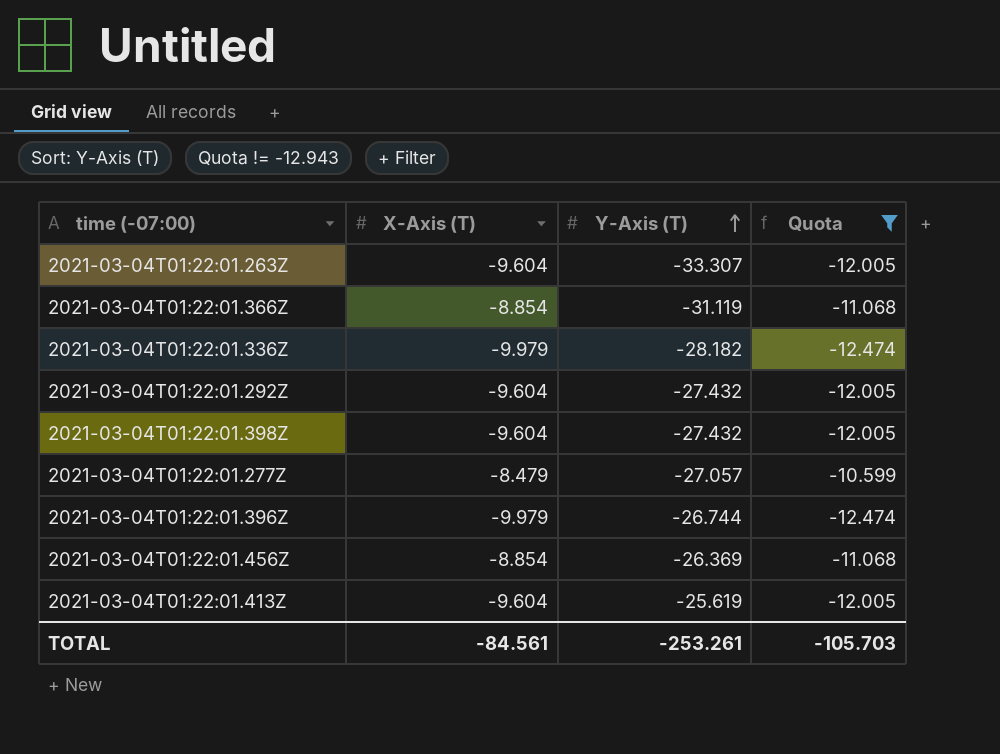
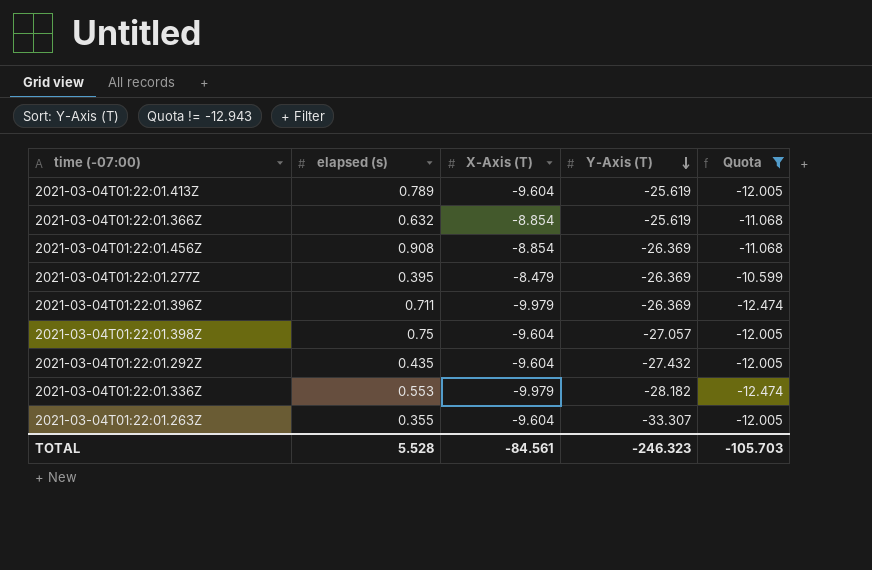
row order: Y-Axis (T) ascending -> Y-Axis (T) descending
column elapsed (s) | position: none -> 2
2021-03-04T01:22:01.366Z | Y-Axis (T): -31.119 -> -25.619
2021-03-04T01:22:01.277Z | Y-Axis (T): -27.057 -> -26.369
2021-03-04T01:22:01.396Z | Y-Axis (T): -26.744 -> -26.369
2021-03-04T01:22:01.398Z | Y-Axis (T): -27.432 -> -27.057
TOTAL | Y-Axis (T): -253.261 -> -246.323

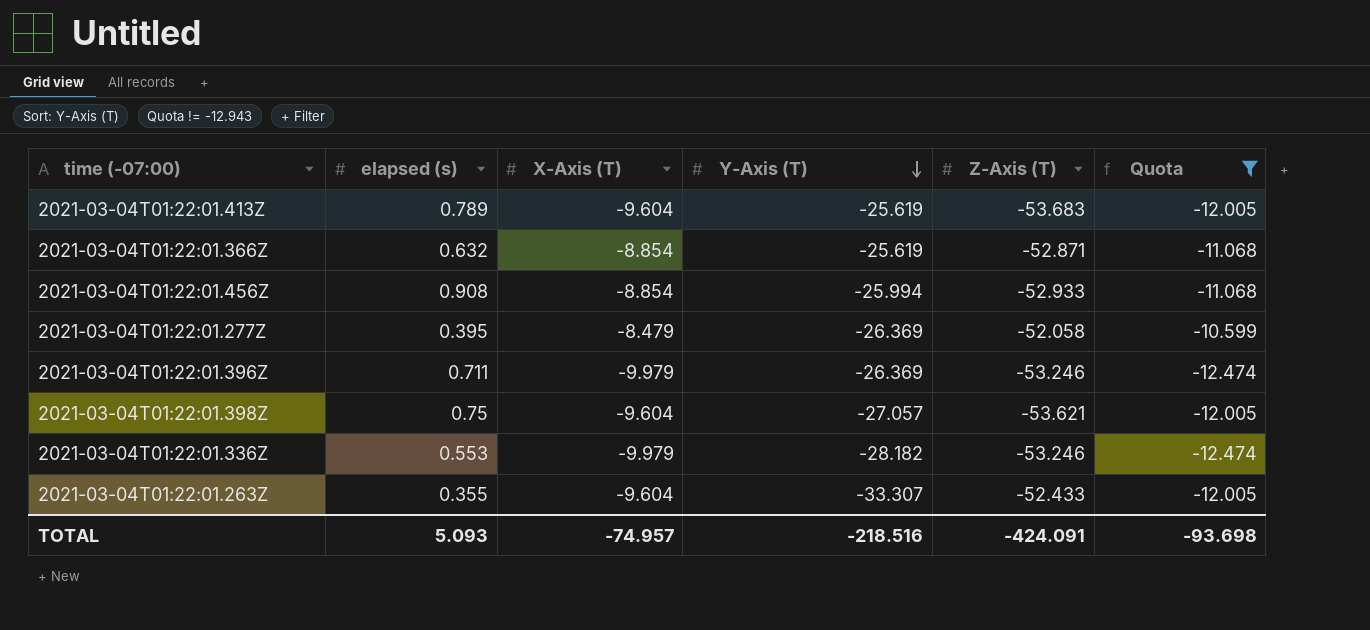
column Z-Axis (T) | position: none -> 5
row 2021-03-04T01:22:01.292Z: 0.435 | -9.604 | -27.432 | -12.005 -> none
2021-03-04T01:22:01.456Z | Y-Axis (T): -26.369 -> -25.994
TOTAL | elapsed (s): 5.528 -> 5.093
TOTAL | X-Axis (T): -84.561 -> -74.957
TOTAL | Y-Axis (T): -246.323 -> -218.516
TOTAL | Quota: -105.703 -> -93.698

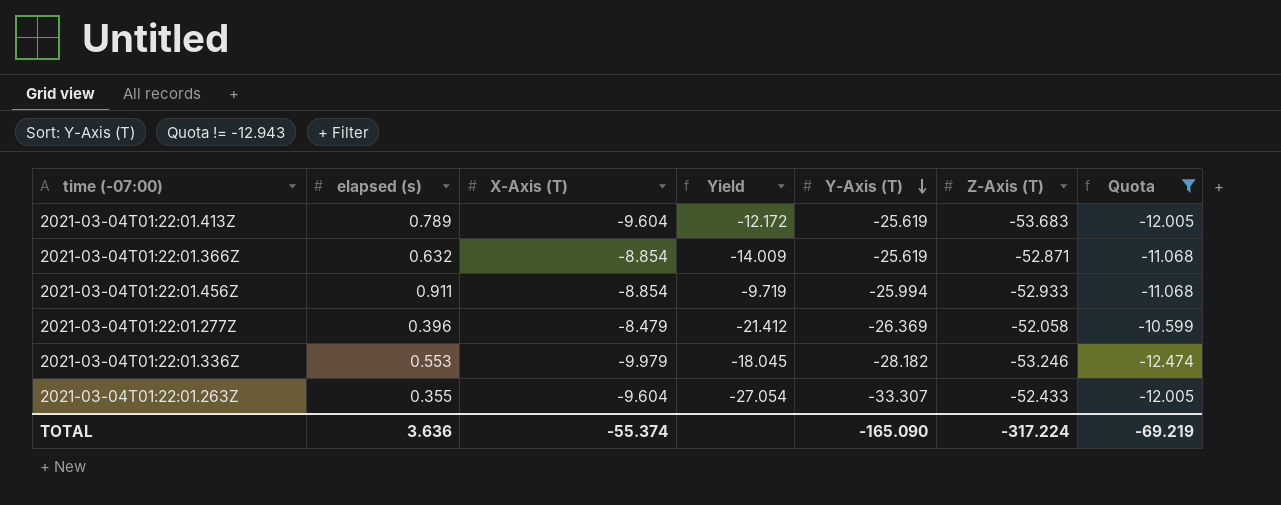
column Yield | formula: none -> [X-Axis (T)] / [elapsed (s)]
row 2021-03-04T01:22:01.396Z: 0.711 | -9.979 | -26.369 | -53.246 | -12.474 -> none
row 2021-03-04T01:22:01.398Z: 0.75 | -9.604 | -27.057 | -53.621 | -12.005 -> none
2021-03-04T01:22:01.456Z | elapsed (s): 0.908 -> 0.911
2021-03-04T01:22:01.277Z | elapsed (s): 0.395 -> 0.396
TOTAL | elapsed (s): 5.093 -> 3.636
TOTAL | X-Axis (T): -74.957 -> -55.374
TOTAL | Y-Axis (T): -218.516 -> -165.090
TOTAL | Z-Axis (T): -424.091 -> -317.224
TOTAL | Quota: -93.698 -> -69.219

